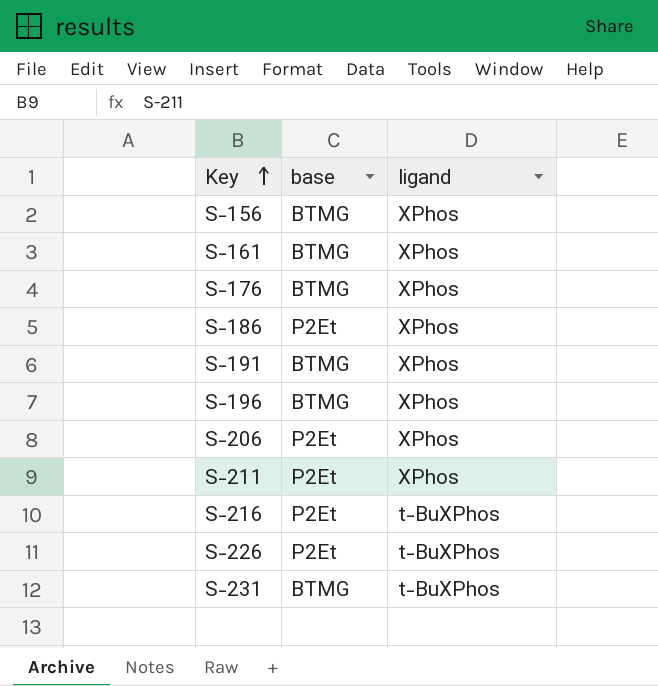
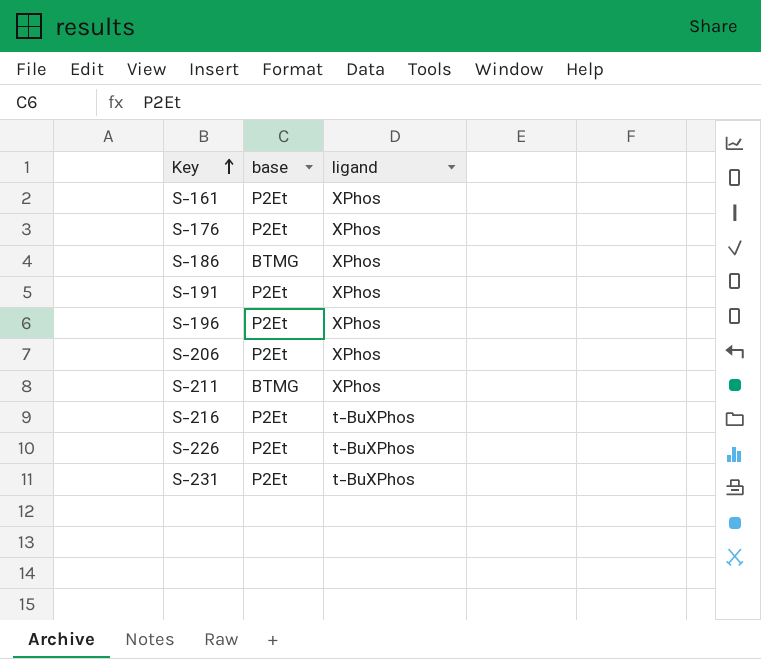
row S-156: BTMG | XPhos -> none
S-161 | base: BTMG -> P2Et
S-176 | base: BTMG -> P2Et
S-186 | base: P2Et -> BTMG
S-191 | base: BTMG -> P2Et
S-196 | base: BTMG -> P2Et
S-211 | base: P2Et -> BTMG
S-231 | base: BTMG -> P2Et

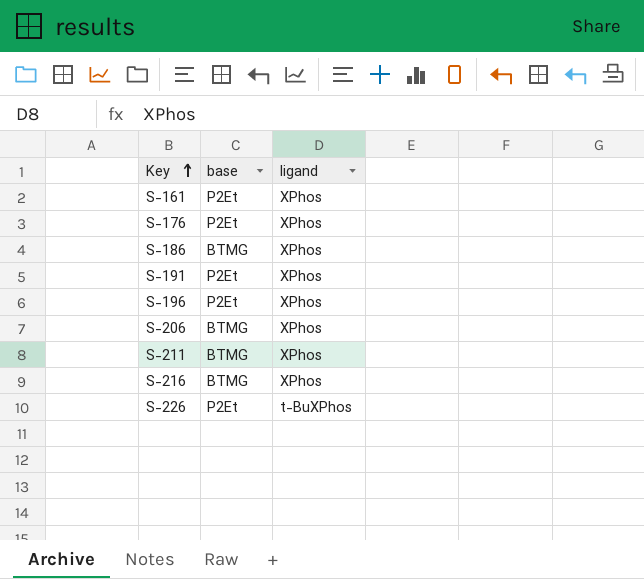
row S-231: P2Et | t-BuXPhos -> none
S-206 | base: P2Et -> BTMG
S-216 | base: P2Et -> BTMG
S-216 | ligand: t-BuXPhos -> XPhos

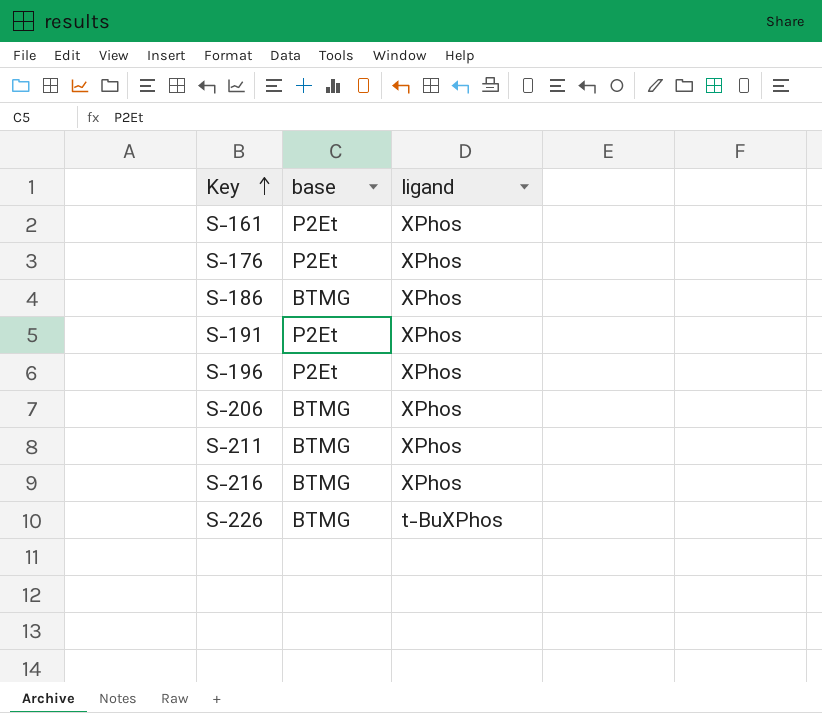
S-226 | base: P2Et -> BTMG

